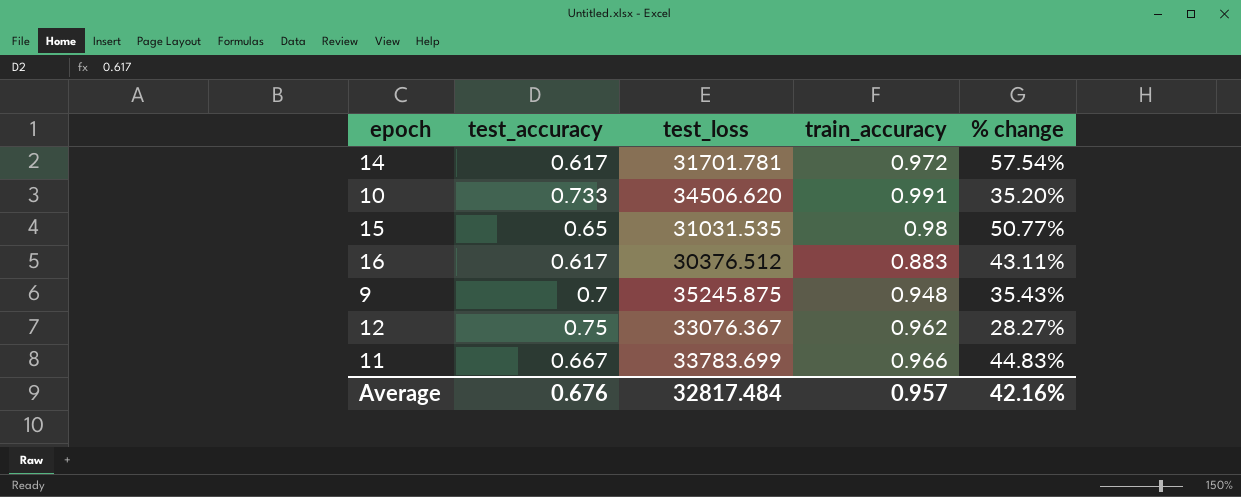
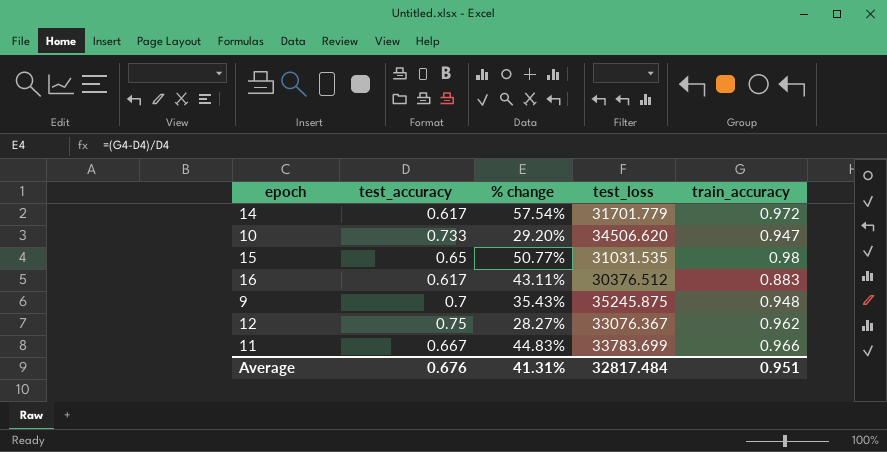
column % change | position: 5 -> 3
14 | test_loss: 31701.781 -> 31701.779
10 | % change: 35.20% -> 29.20%
10 | train_accuracy: 0.991 -> 0.947
Average | % change: 42.16% -> 41.31%
Average | train_accuracy: 0.957 -> 0.951

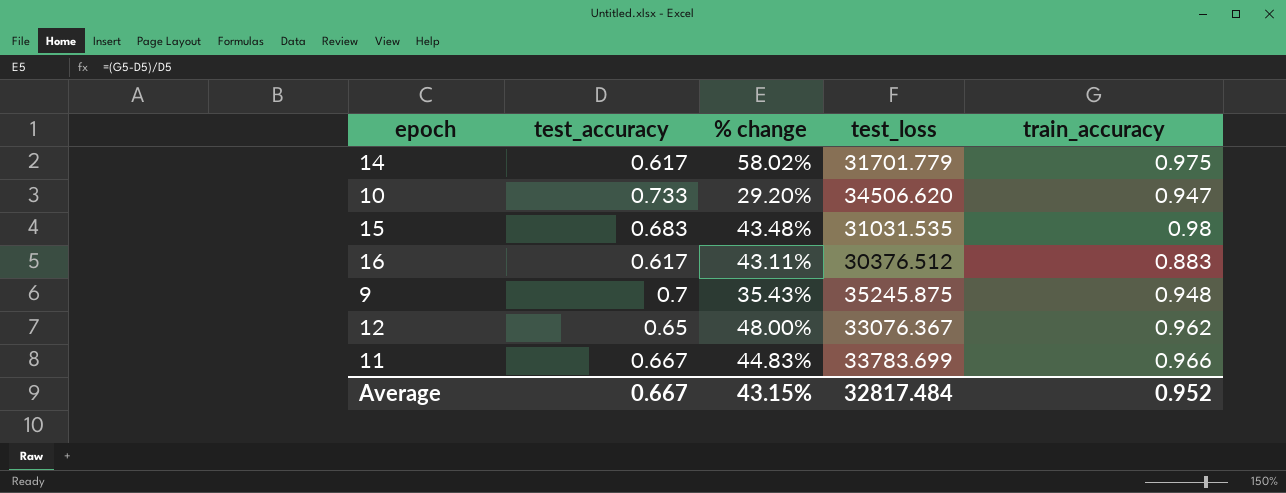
14 | % change: 57.54% -> 58.02%
14 | train_accuracy: 0.972 -> 0.975
15 | test_accuracy: 0.65 -> 0.683
15 | % change: 50.77% -> 43.48%
12 | test_accuracy: 0.75 -> 0.65
12 | % change: 28.27% -> 48.00%
Average | test_accuracy: 0.676 -> 0.667
Average | % change: 41.31% -> 43.15%
Average | train_accuracy: 0.951 -> 0.952

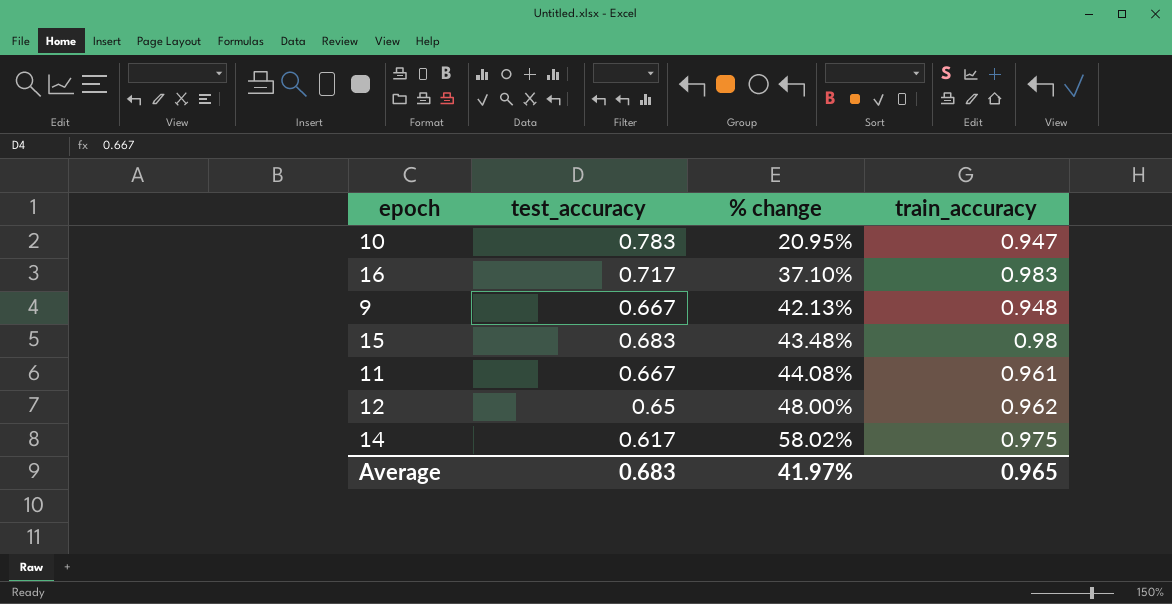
row order: none -> % change ascending
column test_loss | position: 4 -> none
10 | test_accuracy: 0.733 -> 0.783
10 | % change: 29.20% -> 20.95%
16 | test_accuracy: 0.617 -> 0.717
16 | % change: 43.11% -> 37.10%
16 | train_accuracy: 0.883 -> 0.983
9 | test_accuracy: 0.7 -> 0.667
9 | % change: 35.43% -> 42.13%
11 | % change: 44.83% -> 44.08%
11 | train_accuracy: 0.966 -> 0.961
Average | test_accuracy: 0.667 -> 0.683
Average | % change: 43.15% -> 41.97%
Average | train_accuracy: 0.952 -> 0.965

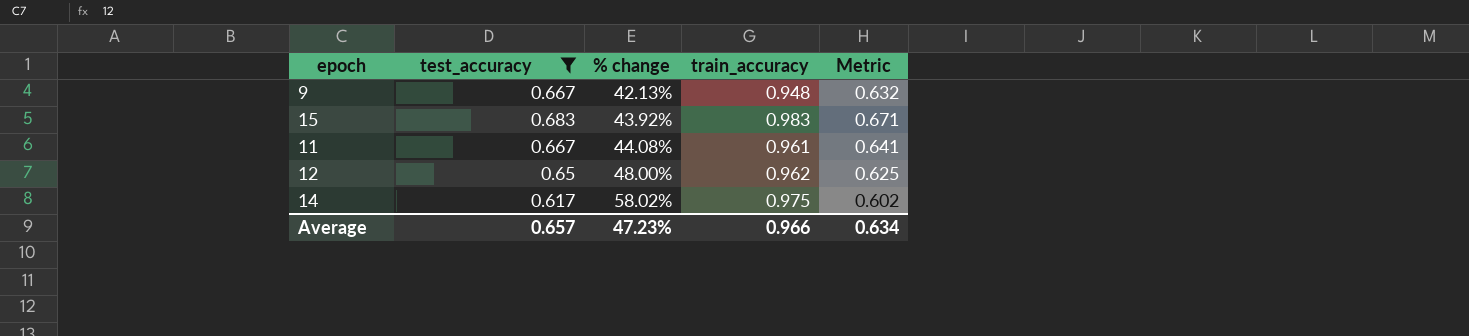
filter: none -> test_accuracy <= 0.683
column Metric | formula: none -> [test_accuracy] * [train_accuracy]
15 | % change: 43.48% -> 43.92%
15 | train_accuracy: 0.98 -> 0.983
Average | test_accuracy: 0.683 -> 0.657
Average | % change: 41.97% -> 47.23%
Average | train_accuracy: 0.965 -> 0.966

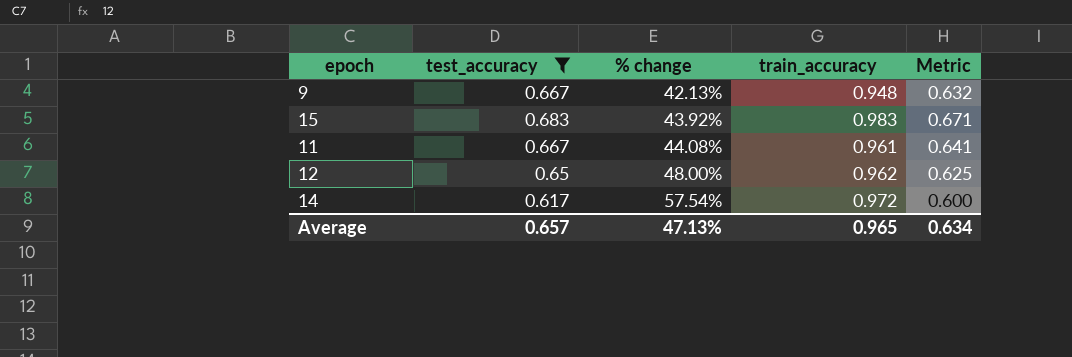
14 | % change: 58.02% -> 57.54%
14 | train_accuracy: 0.975 -> 0.972
14 | Metric: 0.602 -> 0.600
Average | % change: 47.23% -> 47.13%
Average | train_accuracy: 0.966 -> 0.965

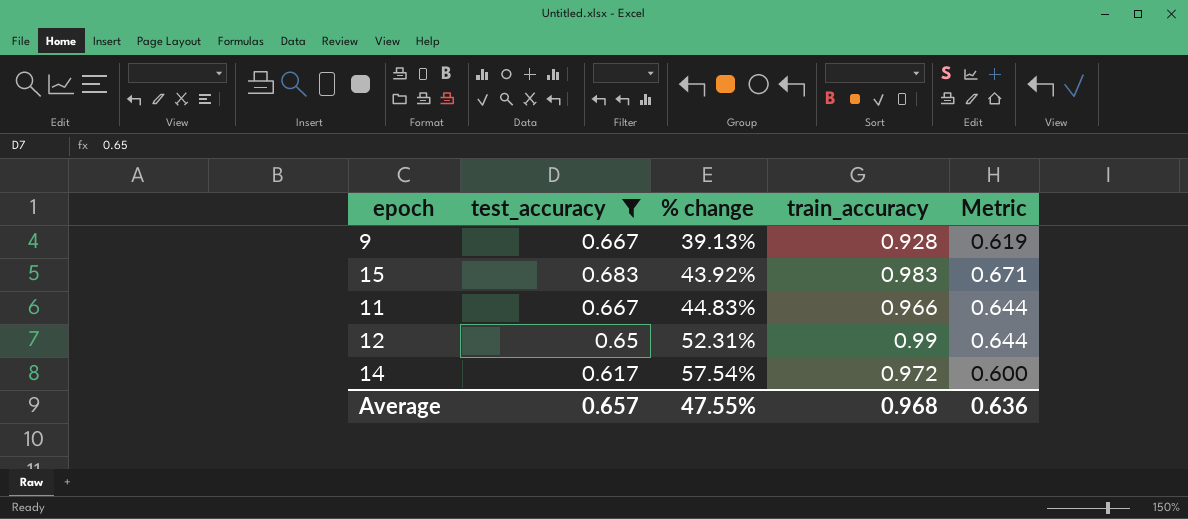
9 | % change: 42.13% -> 39.13%
9 | train_accuracy: 0.948 -> 0.928
9 | Metric: 0.632 -> 0.619
11 | % change: 44.08% -> 44.83%
11 | train_accuracy: 0.961 -> 0.966
11 | Metric: 0.641 -> 0.644
12 | % change: 48.00% -> 52.31%
12 | train_accuracy: 0.962 -> 0.99
12 | Metric: 0.625 -> 0.644
Average | % change: 47.13% -> 47.55%
Average | train_accuracy: 0.965 -> 0.968
Average | Metric: 0.634 -> 0.636

